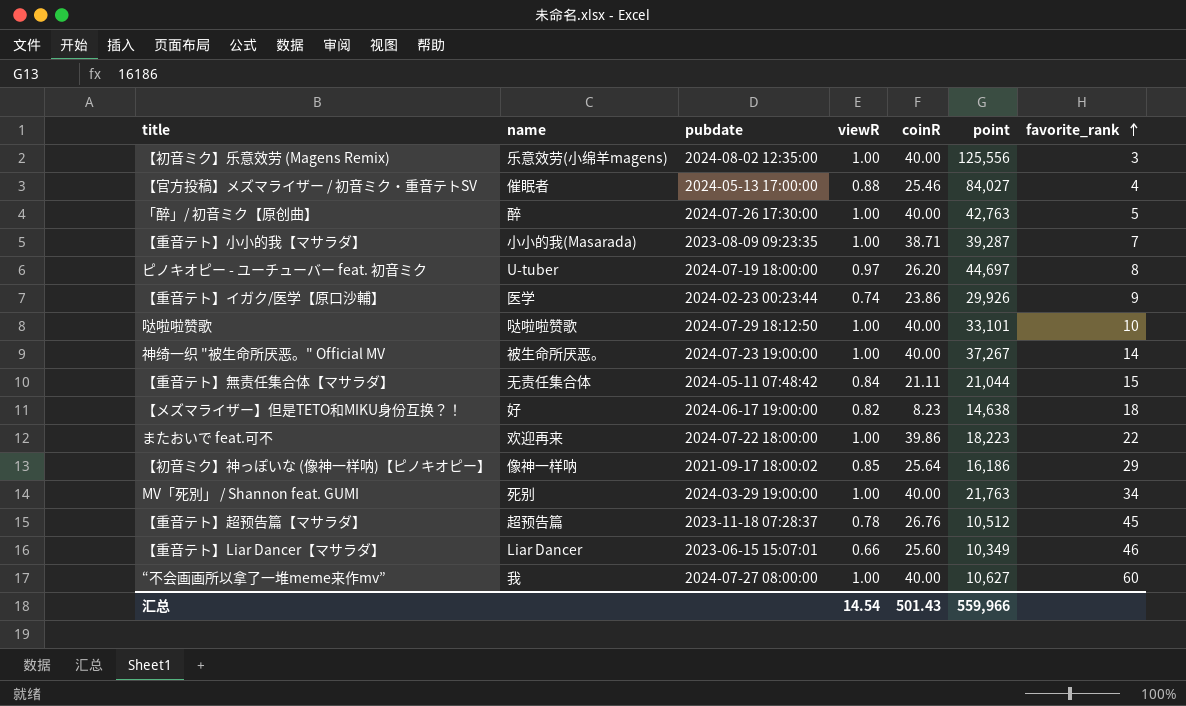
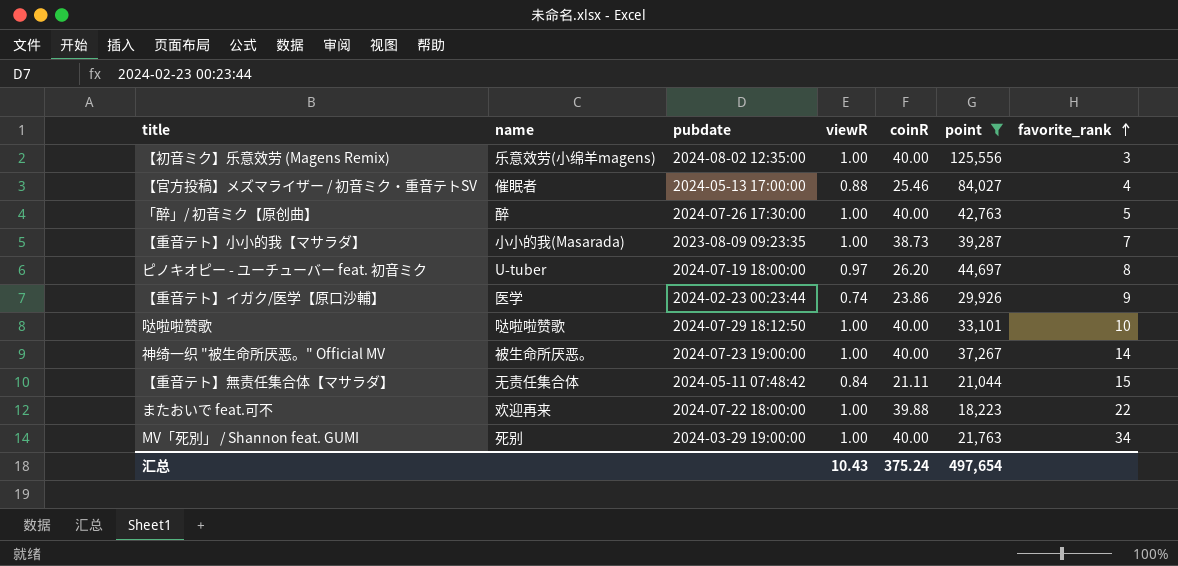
filter: none -> point >= 18,223
【重音テト】小小的我【マサラダ】 | coinR: 38.71 -> 38.73
またおいで feat.可不 | coinR: 39.86 -> 39.88
汇总 | viewR: 14.54 -> 10.43
汇总 | coinR: 501.43 -> 375.24
汇总 | point: 559,966 -> 497,654

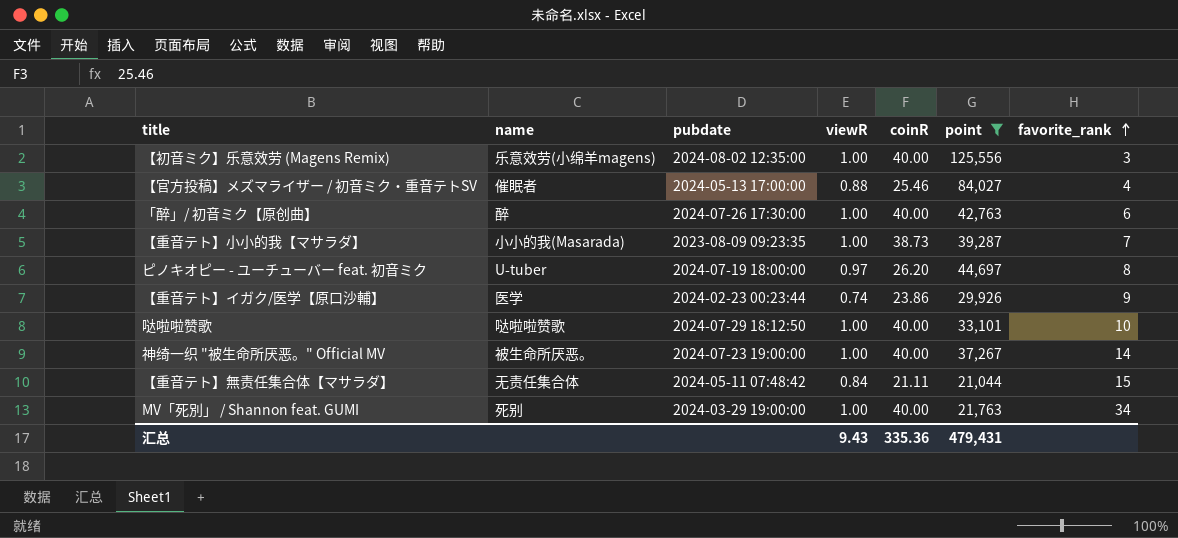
row またおいで feat.可不: 欢迎再来 | 2024-07-22 18:00:00 | 1.00 | 39.88 | 18,223 | 22 -> none
「醉」/ 初音ミク【原创曲】 | favorite_rank: 5 -> 6
汇总 | viewR: 10.43 -> 9.43
汇总 | coinR: 375.24 -> 335.36
汇总 | point: 497,654 -> 479,431

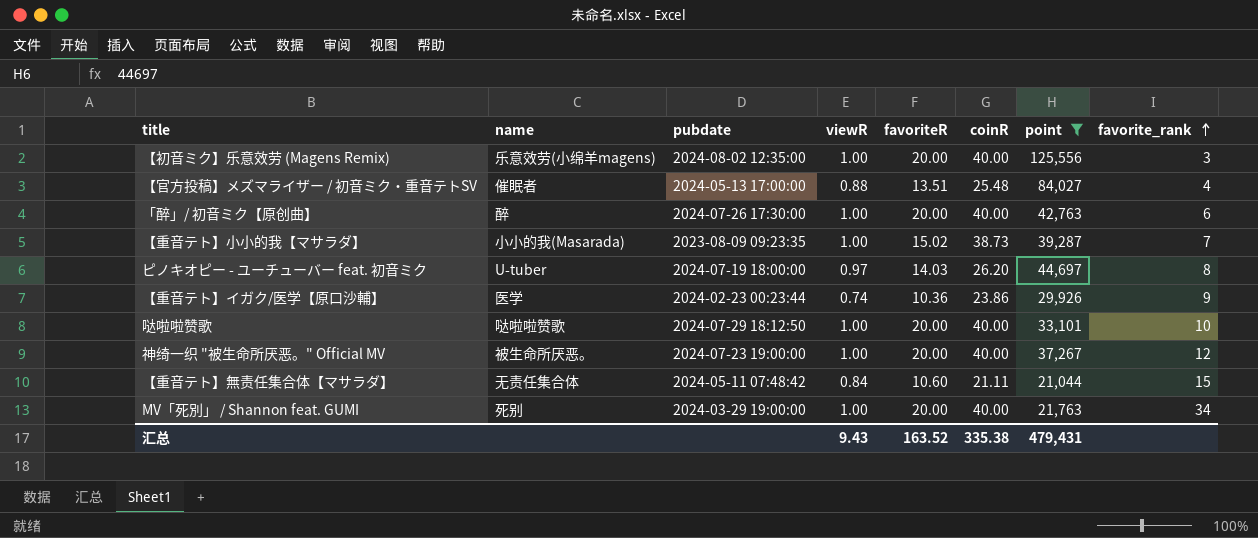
column favoriteR | position: none -> 5
【官方投稿】メズマライザー / 初音ミク・重音テトSV | coinR: 25.46 -> 25.48
神绮一织 "被生命所厌恶。" Official MV | favorite_rank: 14 -> 12
汇总 | coinR: 335.36 -> 335.38

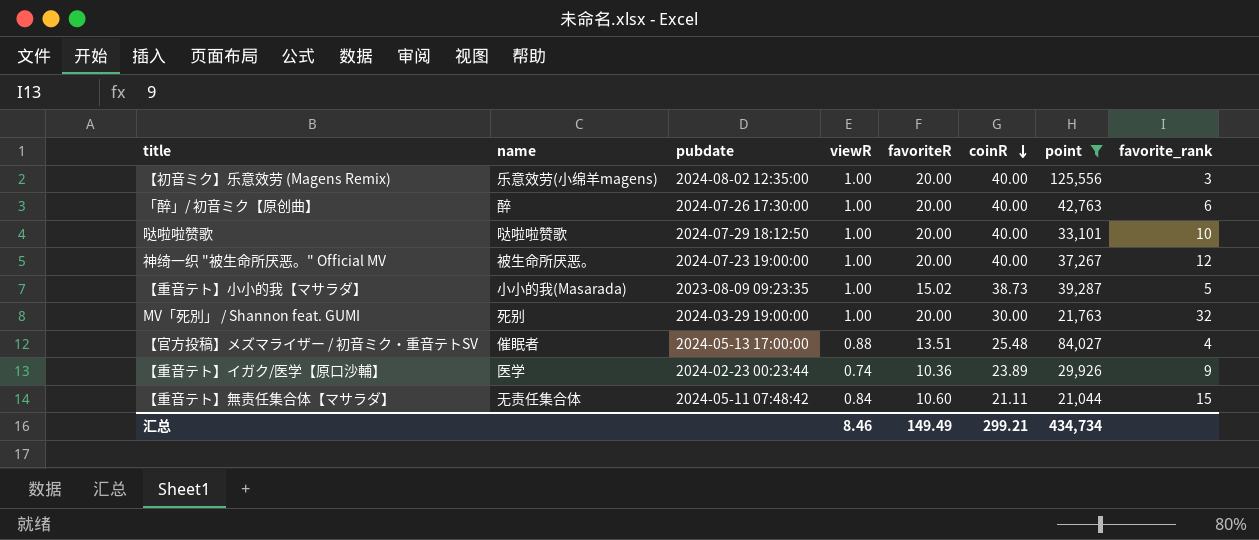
row order: favorite_rank ascending -> coinR descending
row ピノキオピー - ユーチューバー feat. 初音ミク: U-tuber | 2024-07-19 18:00:00 | 0.97 | 14.03 | 26.20 | 44,697 | 8 -> none
【重音テト】小小的我【マサラダ】 | favorite_rank: 7 -> 5
MV「死別」 / Shannon feat. GUMI | coinR: 40.00 -> 30.00
MV「死別」 / Shannon feat. GUMI | favorite_rank: 34 -> 32
【重音テト】イガク/医学【原口沙輔】 | coinR: 23.86 -> 23.89
汇总 | viewR: 9.43 -> 8.46
汇总 | favoriteR: 163.52 -> 149.49
汇总 | coinR: 335.38 -> 299.21
汇总 | point: 479,431 -> 434,734

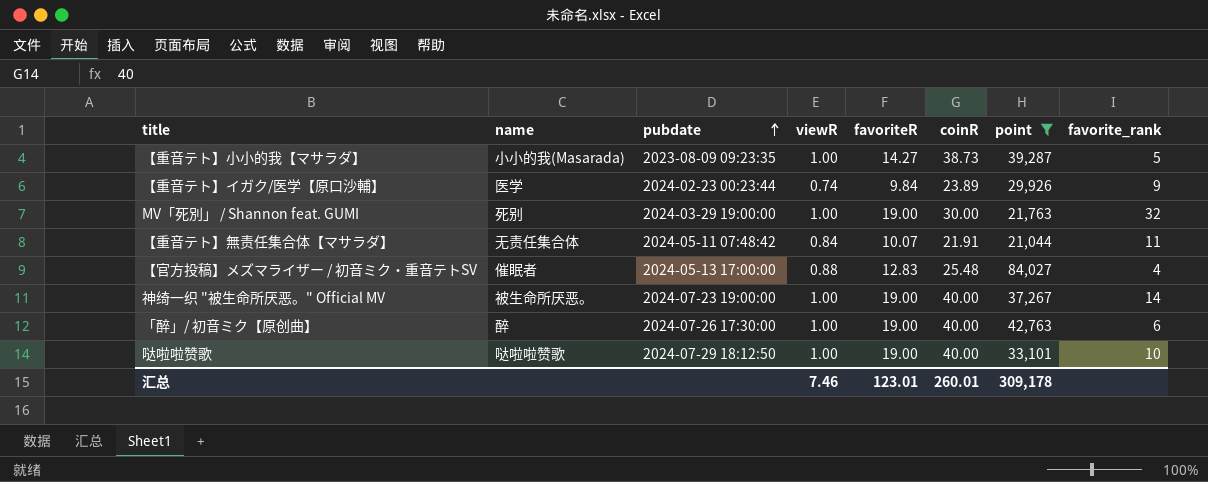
row order: coinR descending -> pubdate ascending
row 【初音ミク】乐意效劳 (Magens Remix): 乐意效劳(小绵羊magens) | 2024-08-02 12:35:00 | 1.00 | 20.00 | 40.00 | 125,556 | 3 -> none
【重音テト】小小的我【マサラダ】 | favoriteR: 15.02 -> 14.27
【重音テト】イガク/医学【原口沙輔】 | favoriteR: 10.36 -> 9.84
MV「死別」 / Shannon feat. GUMI | favoriteR: 20.00 -> 19.00
【重音テト】無责任集合体【マサラダ】 | favoriteR: 10.60 -> 10.07
【重音テト】無责任集合体【マサラダ】 | coinR: 21.11 -> 21.91
【重音テト】無责任集合体【マサラダ】 | favorite_rank: 15 -> 11
【官方投稿】メズマライザー / 初音ミク・重音テトSV | favoriteR: 13.51 -> 12.83
神绮一织 "被生命所厌恶。" Official MV | favoriteR: 20.00 -> 19.00
神绮一织 "被生命所厌恶。" Official MV | favorite_rank: 12 -> 14
「醉」/ 初音ミク【原创曲】 | favoriteR: 20.00 -> 19.00
哒啦啦赞歌 | favoriteR: 20.00 -> 19.00
汇总 | viewR: 8.46 -> 7.46
汇总 | favoriteR: 149.49 -> 123.01
汇总 | coinR: 299.21 -> 260.01
汇总 | point: 434,734 -> 309,178

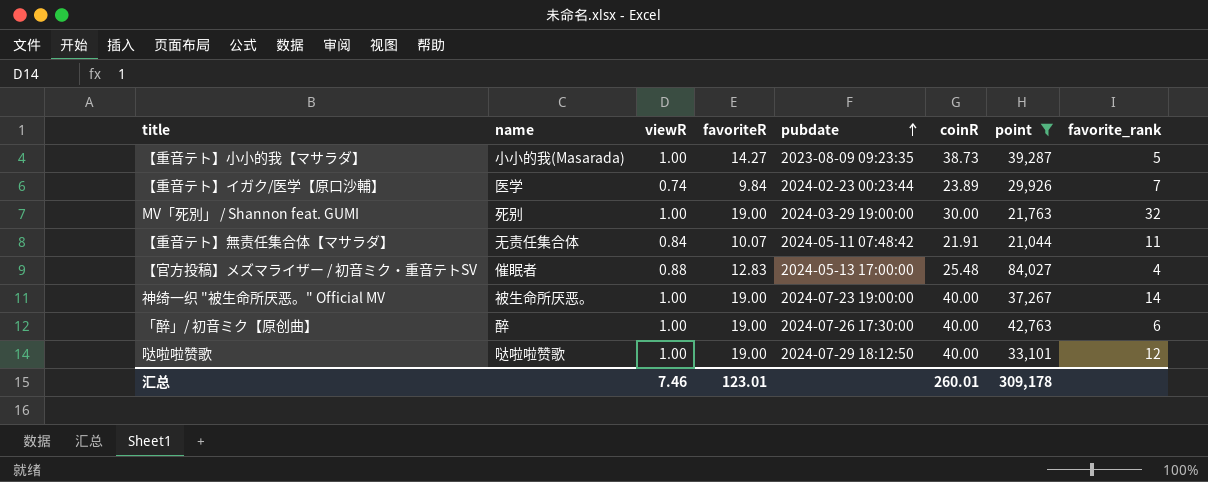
column pubdate | position: 3 -> 5
【重音テト】イガク/医学【原口沙輔】 | favorite_rank: 9 -> 7
哒啦啦赞歌 | favorite_rank: 10 -> 12

